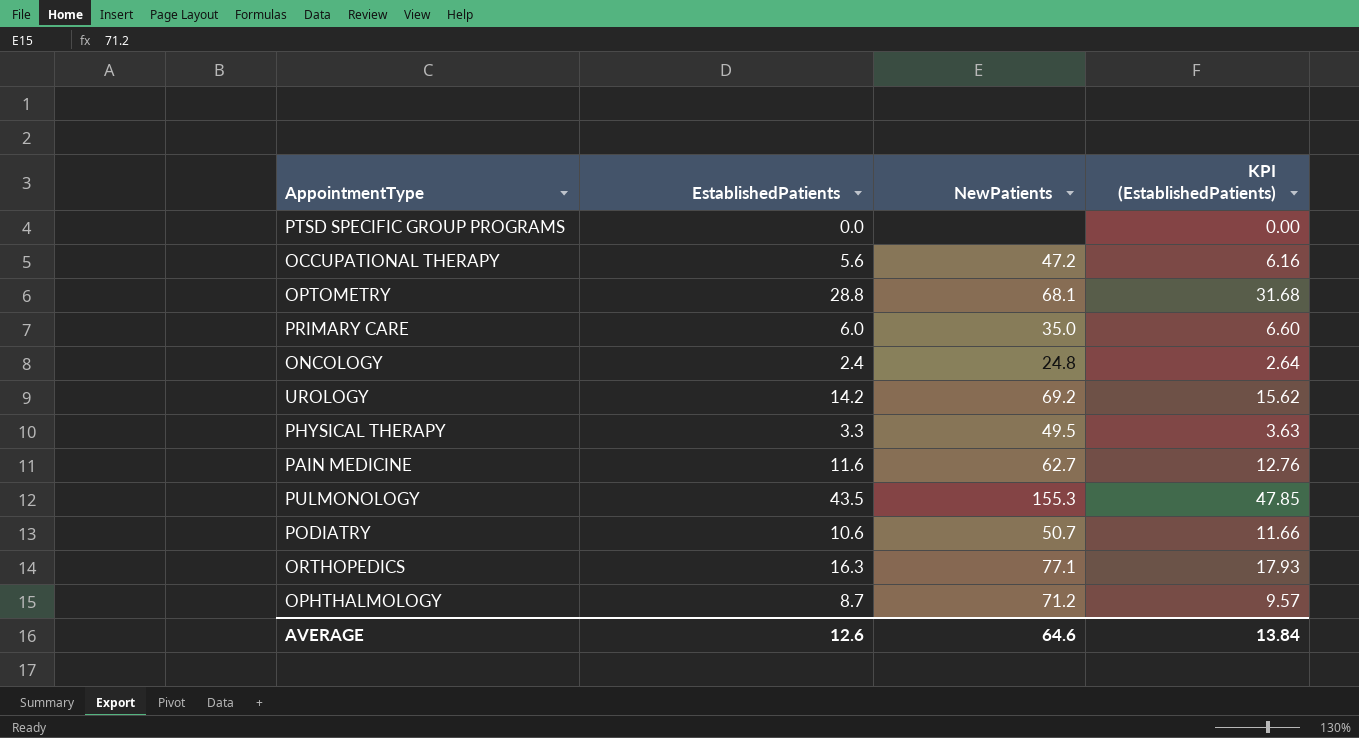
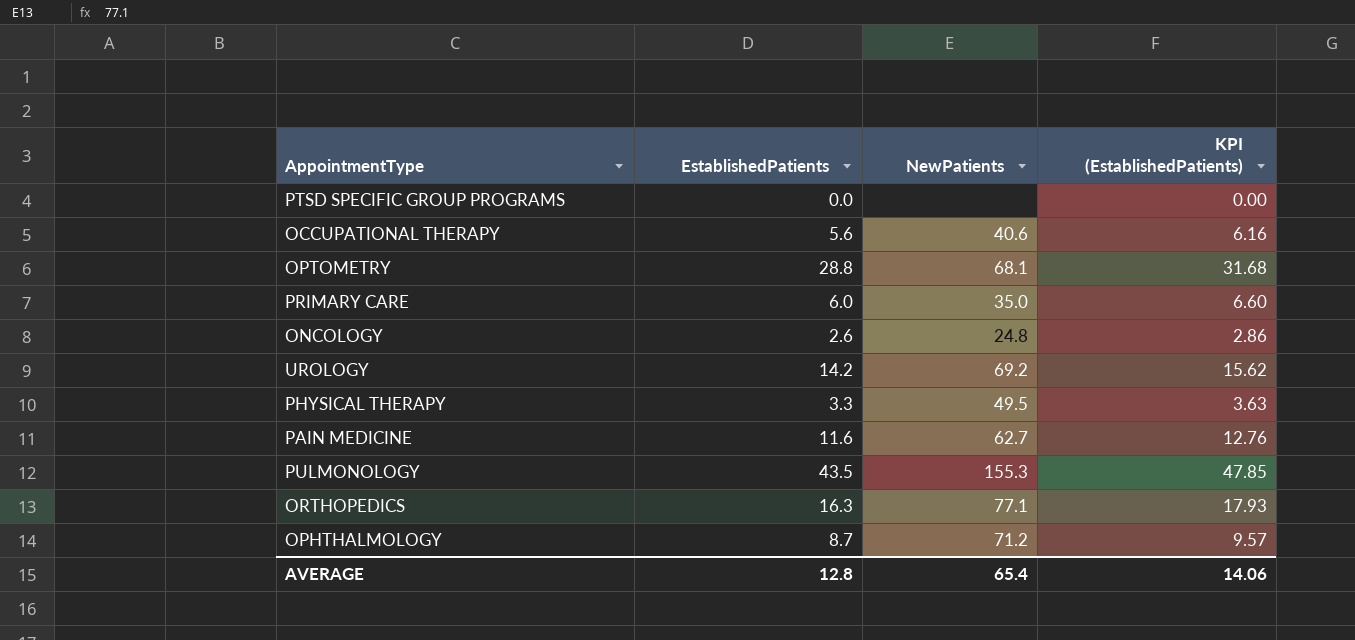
row PODIATRY: 10.6 | 50.7 | 11.66 -> none
OCCUPATIONAL THERAPY | NewPatients: 47.2 -> 40.6
ONCOLOGY | EstablishedPatients: 2.4 -> 2.6
ONCOLOGY | KPI (EstablishedPatients): 2.64 -> 2.86
AVERAGE | EstablishedPatients: 12.6 -> 12.8
AVERAGE | NewPatients: 64.6 -> 65.4
AVERAGE | KPI (EstablishedPatients): 13.84 -> 14.06

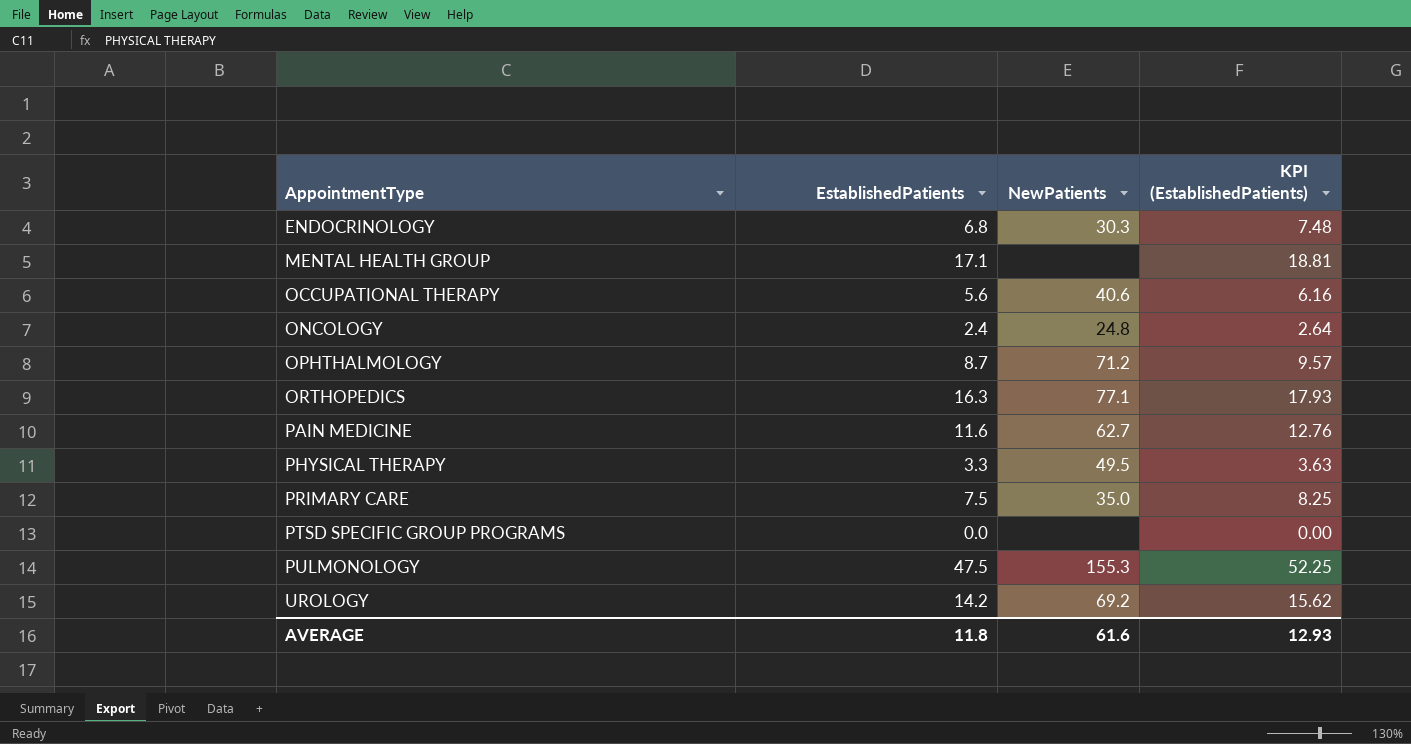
row order: none -> AppointmentType ascending
row OPTOMETRY: 28.8 | 68.1 | 31.68 -> none
row ENDOCRINOLOGY: none -> 6.8 | 30.3 | 7.48
row MENTAL HEALTH GROUP: none -> 17.1 | none | 18.81
ONCOLOGY | EstablishedPatients: 2.6 -> 2.4
ONCOLOGY | KPI (EstablishedPatients): 2.86 -> 2.64
PRIMARY CARE | EstablishedPatients: 6.0 -> 7.5
PRIMARY CARE | KPI (EstablishedPatients): 6.60 -> 8.25
PULMONOLOGY | EstablishedPatients: 43.5 -> 47.5
PULMONOLOGY | KPI (EstablishedPatients): 47.85 -> 52.25
AVERAGE | EstablishedPatients: 12.8 -> 11.8
AVERAGE | NewPatients: 65.4 -> 61.6
AVERAGE | KPI (EstablishedPatients): 14.06 -> 12.93

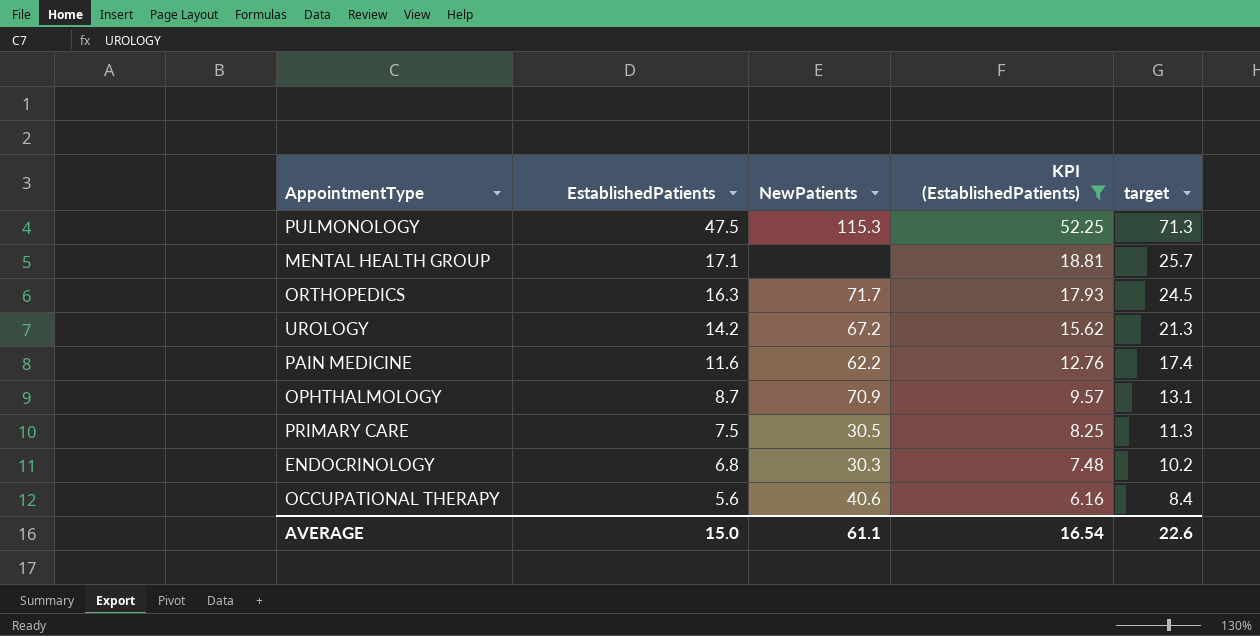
filter: none -> KPI (EstablishedPatients) >= 6.16
row order: AppointmentType ascending -> EstablishedPatients descending
column target | formula: none -> [EstablishedPatients] * 1.5
PULMONOLOGY | NewPatients: 155.3 -> 115.3
ORTHOPEDICS | NewPatients: 77.1 -> 71.7
UROLOGY | NewPatients: 69.2 -> 67.2
PAIN MEDICINE | NewPatients: 62.7 -> 62.2
OPHTHALMOLOGY | NewPatients: 71.2 -> 70.9
PRIMARY CARE | NewPatients: 35.0 -> 30.5
AVERAGE | EstablishedPatients: 11.8 -> 15.0
AVERAGE | NewPatients: 61.6 -> 61.1
AVERAGE | KPI (EstablishedPatients): 12.93 -> 16.54

